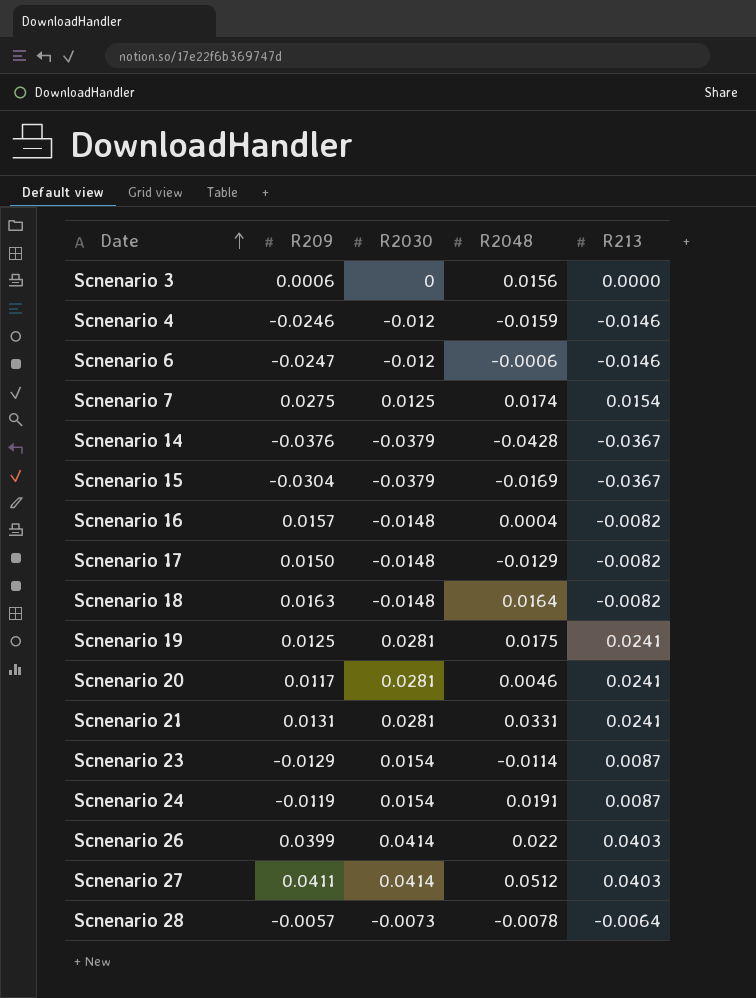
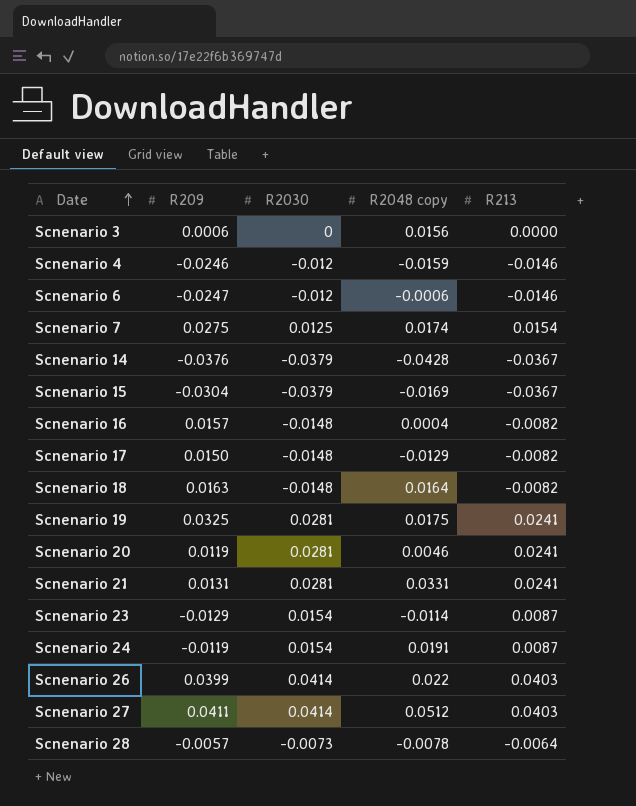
column name: R2048 -> R2048 copy
Scnenario 19 | R209: 0.0125 -> 0.0325
Scnenario 20 | R209: 0.0117 -> 0.0119

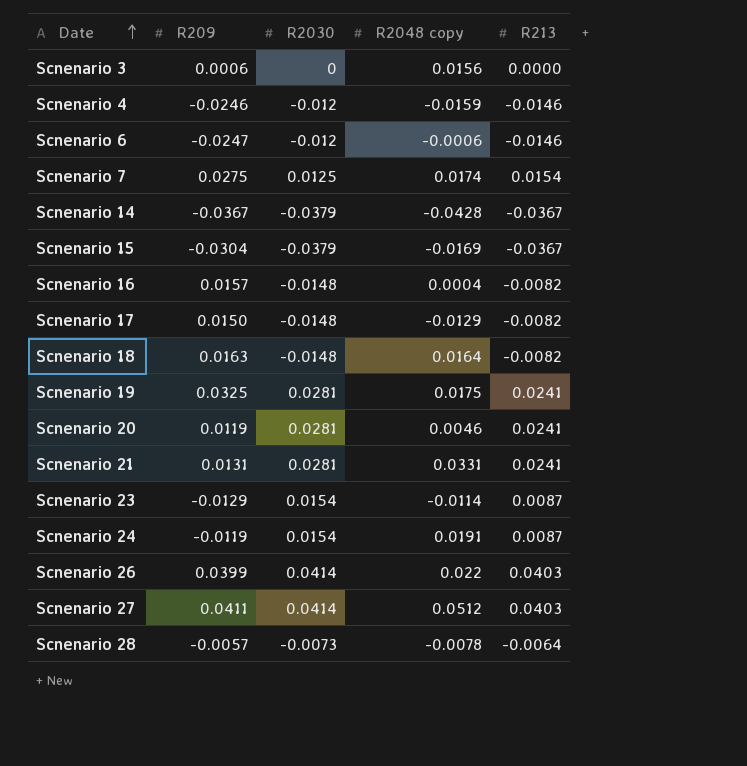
Scnenario 14 | R209: -0.0376 -> -0.0367

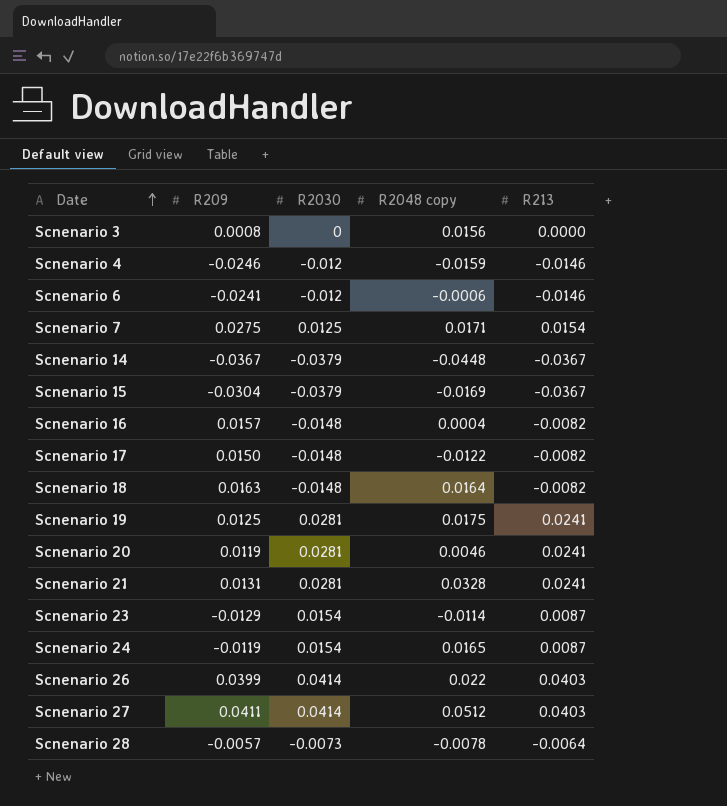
Scnenario 3 | R209: 0.0006 -> 0.0008
Scnenario 6 | R209: -0.0247 -> -0.0241
Scnenario 7 | R2048 copy: 0.0174 -> 0.0171
Scnenario 14 | R2048 copy: -0.0428 -> -0.0448
Scnenario 17 | R2048 copy: -0.0129 -> -0.0122
Scnenario 19 | R209: 0.0325 -> 0.0125
Scnenario 21 | R2048 copy: 0.0331 -> 0.0328
Scnenario 24 | R2048 copy: 0.0191 -> 0.0165

